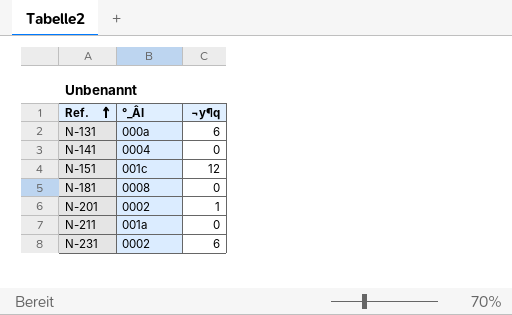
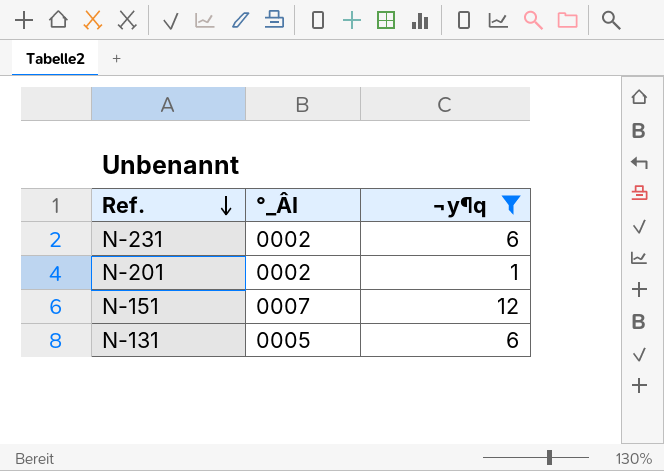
filter: none -> ¬y¶q != 0
row order: Ref. ascending -> Ref. descending
N-151 | °_ÂI: 001c -> 0007
N-131 | °_ÂI: 000a -> 0005

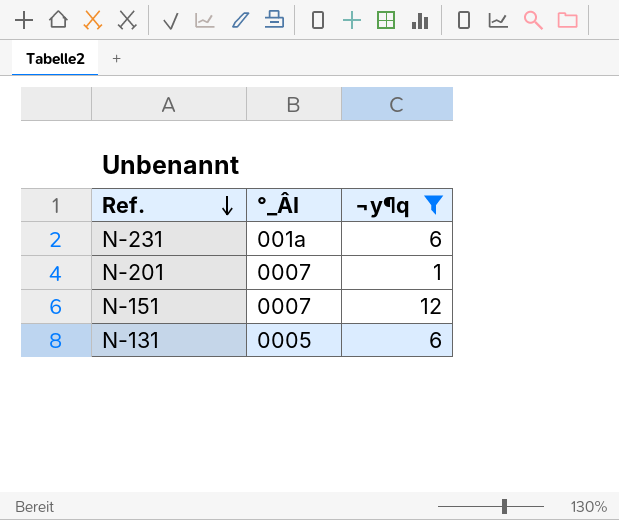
N-231 | °_ÂI: 0002 -> 001a
N-201 | °_ÂI: 0002 -> 0007

